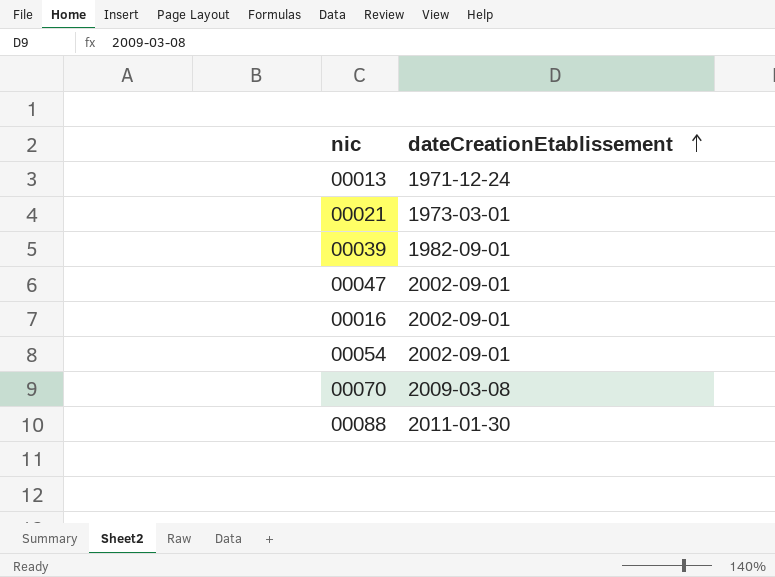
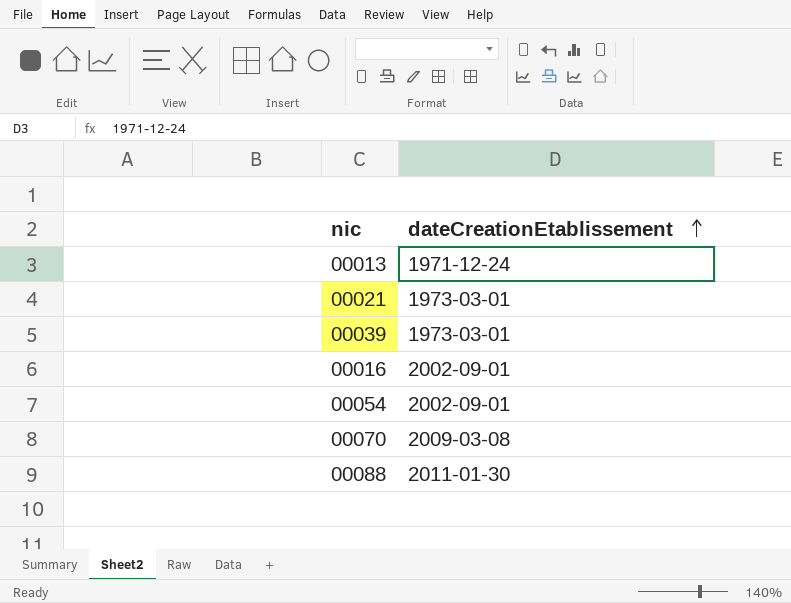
row 00047: 2002-09-01 -> none
00039 | dateCreationEtablissement: 1982-09-01 -> 1973-03-01

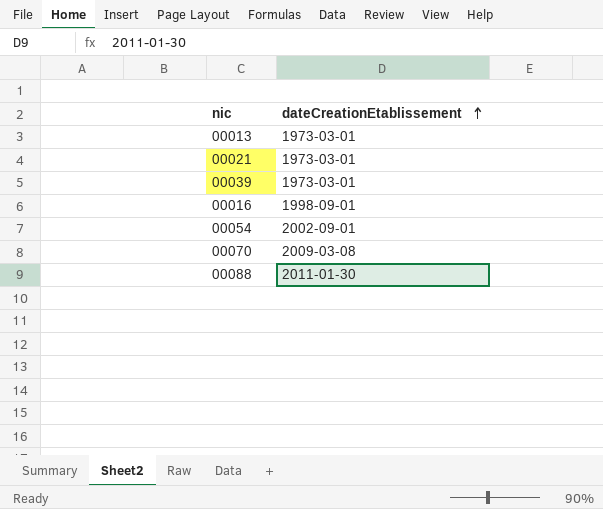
00013 | dateCreationEtablissement: 1971-12-24 -> 1973-03-01
00016 | dateCreationEtablissement: 2002-09-01 -> 1998-09-01

